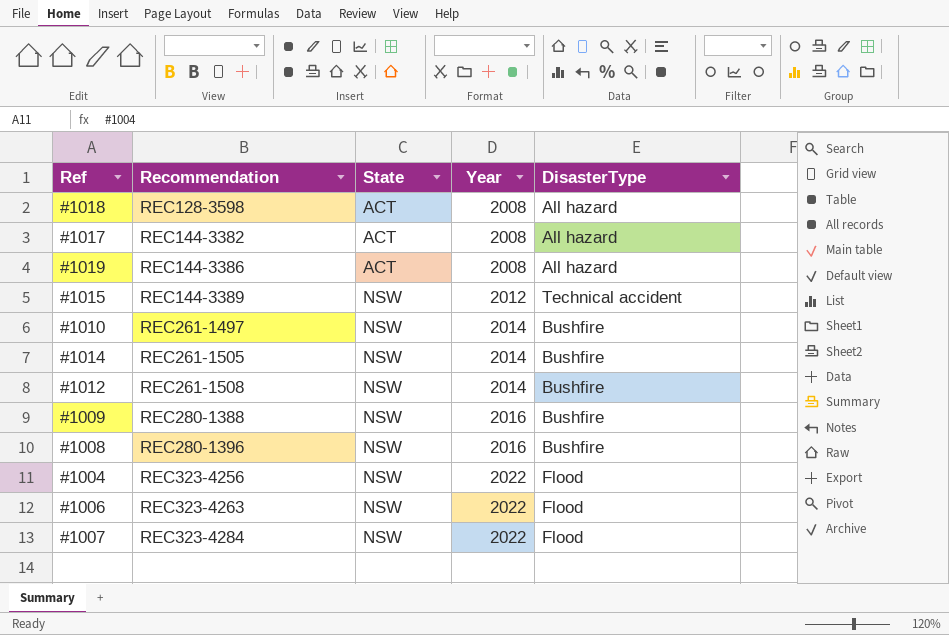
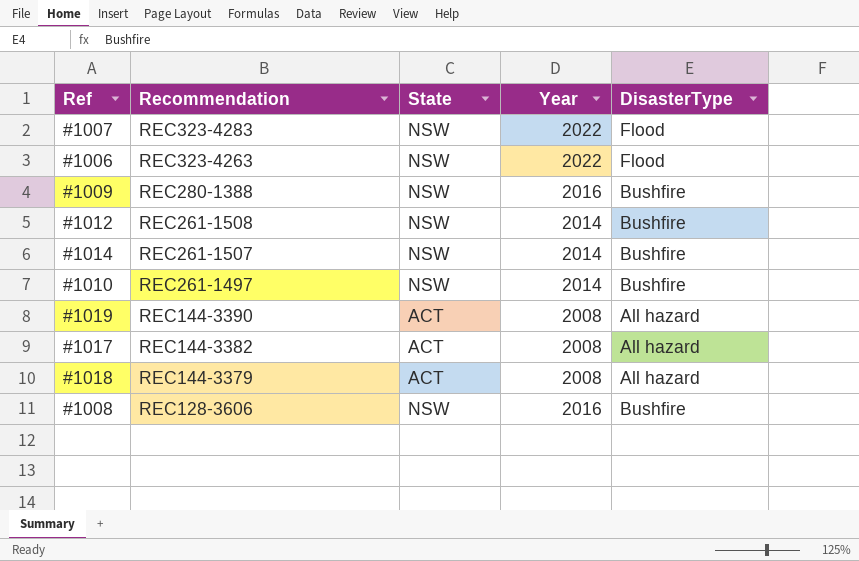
row order: Recommendation ascending -> Recommendation descending
row #1015: REC144-3389 | NSW | 2012 | Technical accident -> none
row #1004: REC323-4256 | NSW | 2022 | Flood -> none
#1007 | Recommendation: REC323-4284 -> REC323-4283
#1014 | Recommendation: REC261-1505 -> REC261-1507
#1019 | Recommendation: REC144-3386 -> REC144-3390
#1018 | Recommendation: REC128-3598 -> REC144-3379
#1008 | Recommendation: REC280-1396 -> REC128-3606

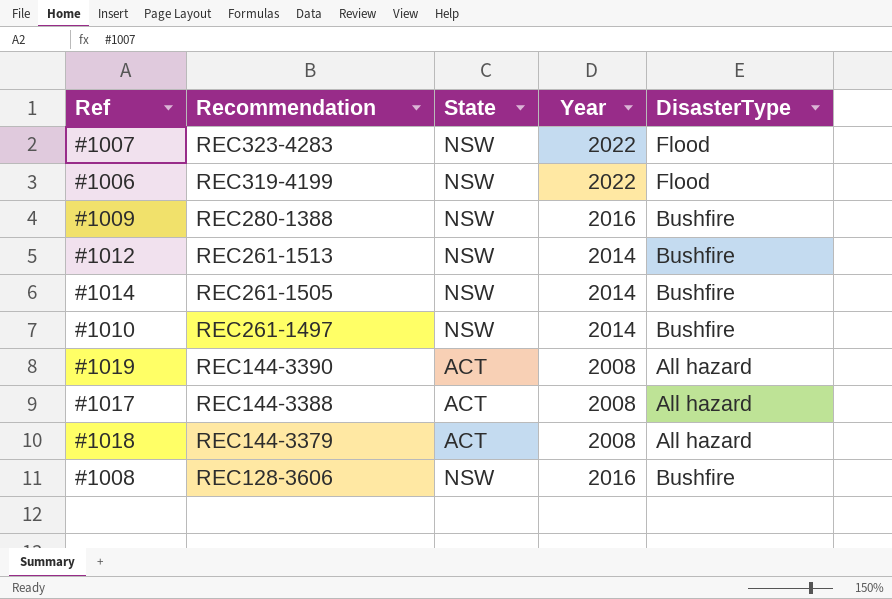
#1006 | Recommendation: REC323-4263 -> REC319-4199
#1012 | Recommendation: REC261-1508 -> REC261-1513
#1014 | Recommendation: REC261-1507 -> REC261-1505
#1017 | Recommendation: REC144-3382 -> REC144-3388

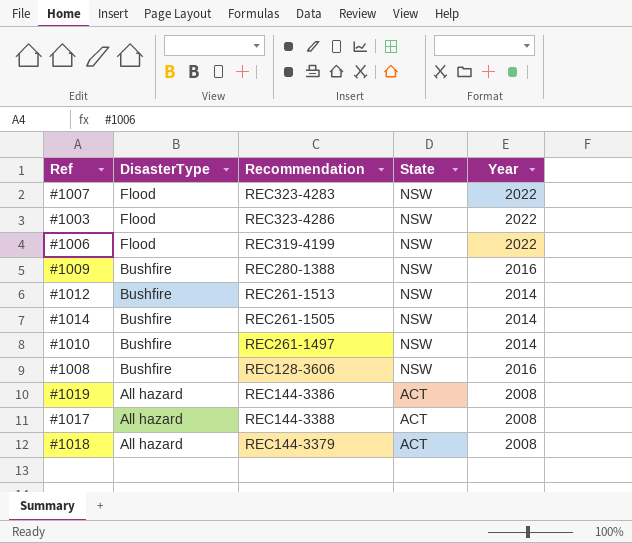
row order: Recommendation descending -> DisasterType descending
column DisasterType | position: 5 -> 2
row #1003: none -> Flood | REC323-4286 | NSW | 2022
#1019 | Recommendation: REC144-3390 -> REC144-3386

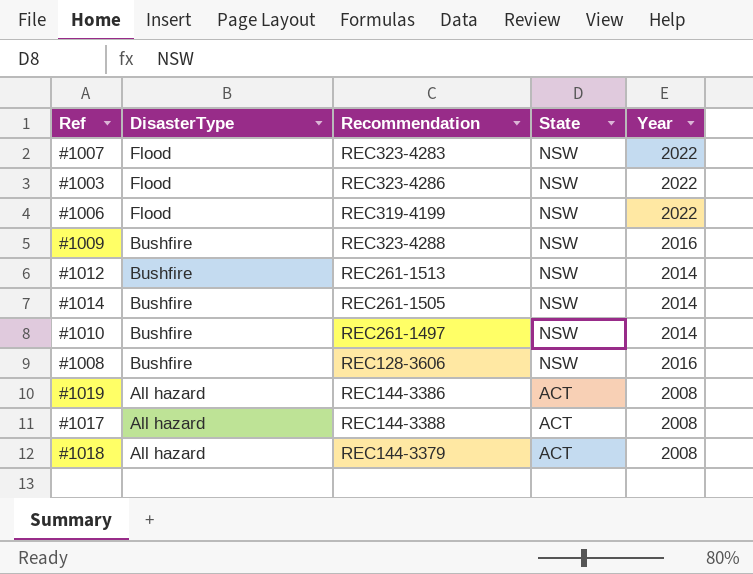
#1009 | Recommendation: REC280-1388 -> REC323-4288

